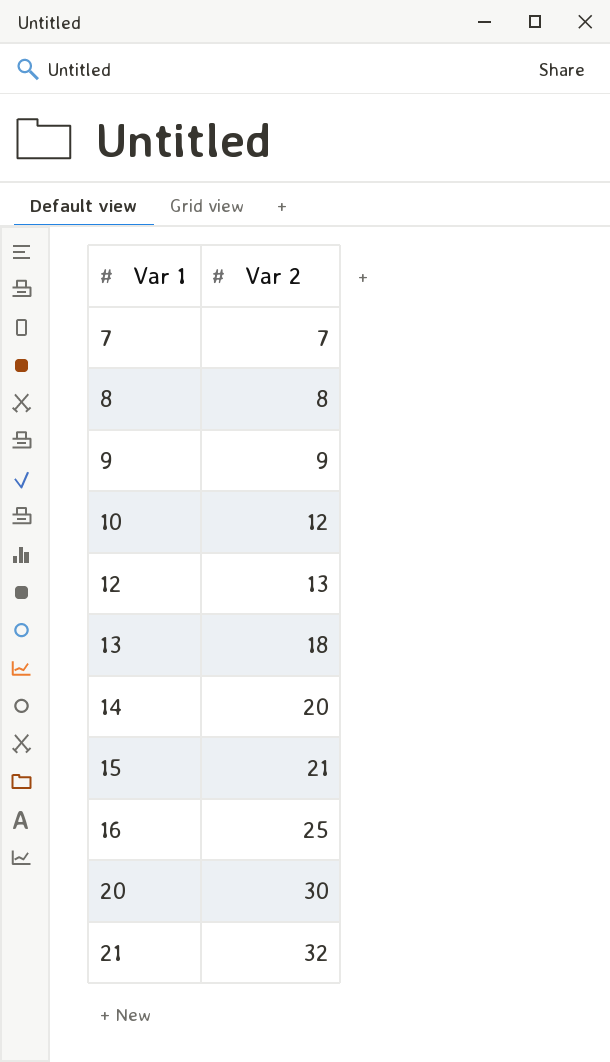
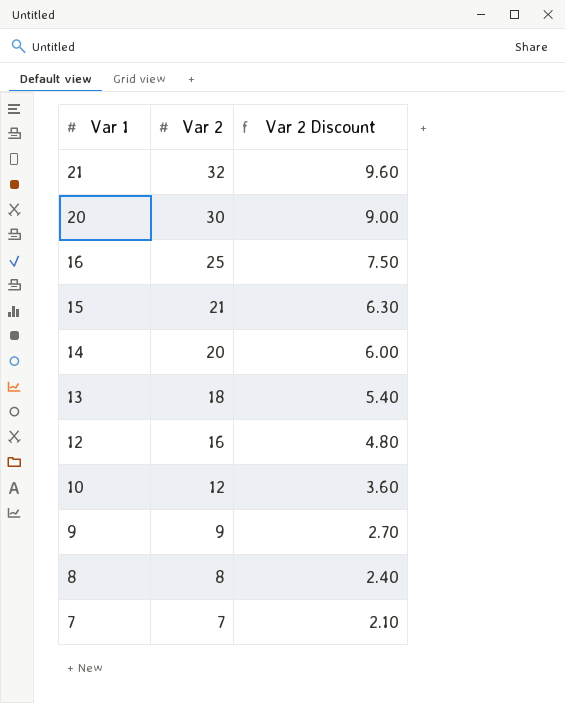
row order: Var 1 ascending -> Var 1 descending
column Var 2 Discount | formula: none -> [Var 2] * 0.3
12 | Var 2: 13 -> 16

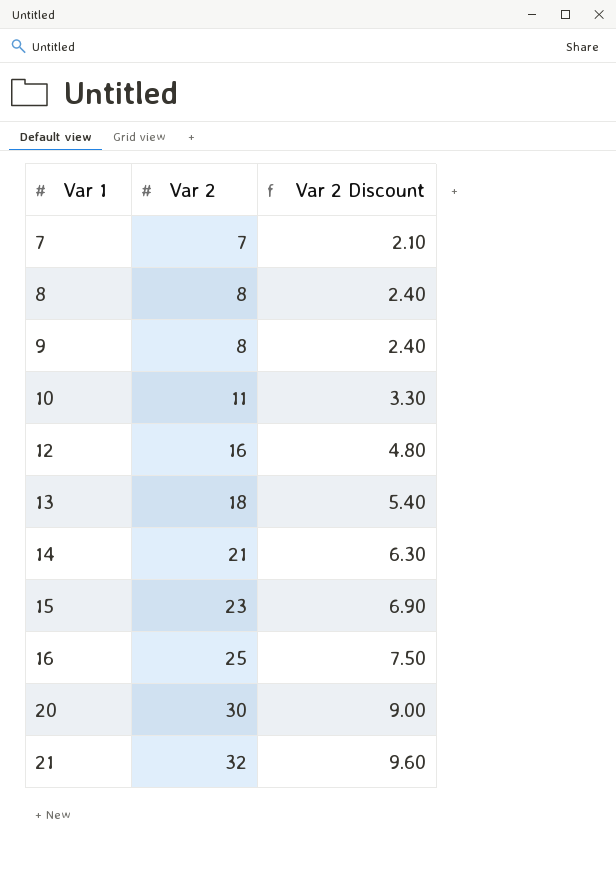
row order: Var 1 descending -> Var 1 ascending
9 | Var 2: 9 -> 8
9 | Var 2 Discount: 2.70 -> 2.40
10 | Var 2: 12 -> 11
10 | Var 2 Discount: 3.60 -> 3.30
14 | Var 2: 20 -> 21
14 | Var 2 Discount: 6.00 -> 6.30
15 | Var 2: 21 -> 23
15 | Var 2 Discount: 6.30 -> 6.90

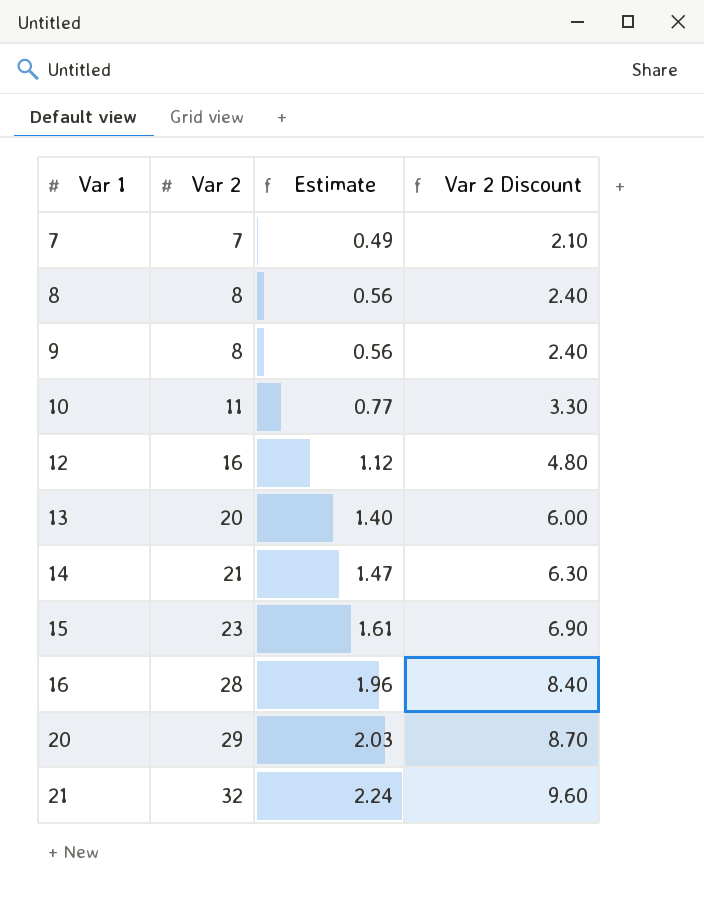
column Estimate | formula: none -> [Var 2] * 0.07
13 | Var 2: 18 -> 20
13 | Var 2 Discount: 5.40 -> 6.00
16 | Var 2: 25 -> 28
16 | Var 2 Discount: 7.50 -> 8.40
20 | Var 2: 30 -> 29
20 | Var 2 Discount: 9.00 -> 8.70

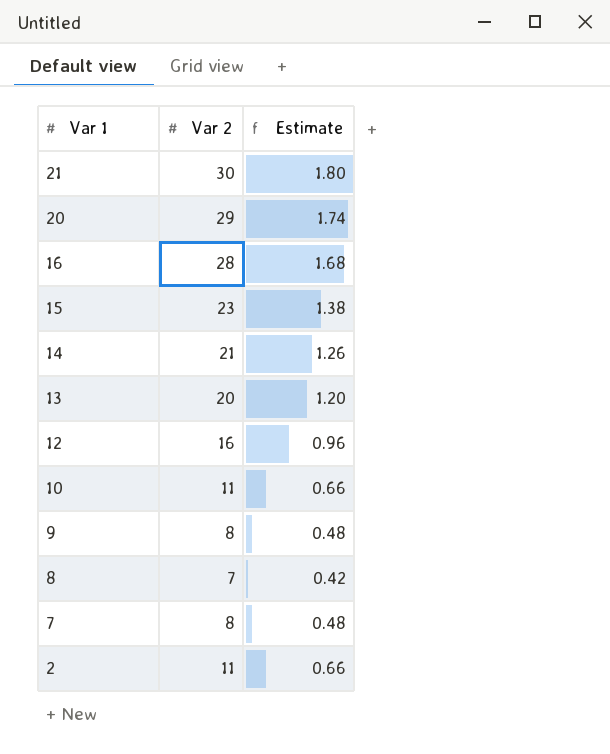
row order: Var 1 ascending -> Var 1 descending
column Var 2 Discount | formula: [Var 2] * 0.3 -> none
column Estimate | formula: [Var 2] * 0.07 -> [Var 2] * 0.06
21 | Var 2: 32 -> 30
8 | Var 2: 8 -> 7
7 | Var 2: 7 -> 8
row 2: none -> 11 | 0.66

